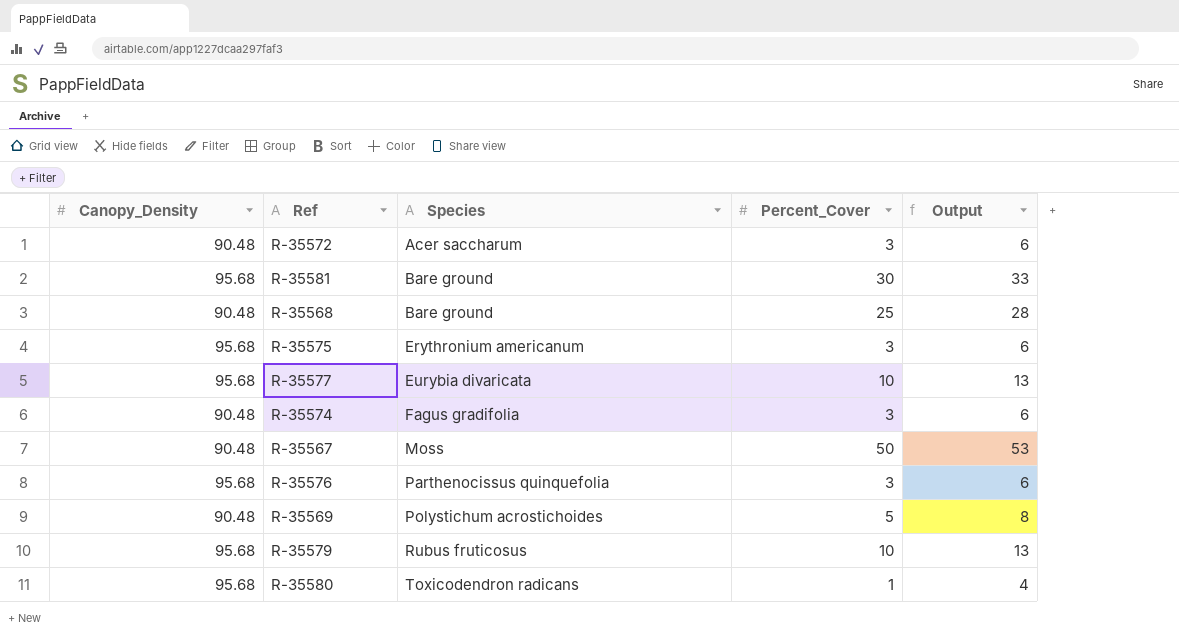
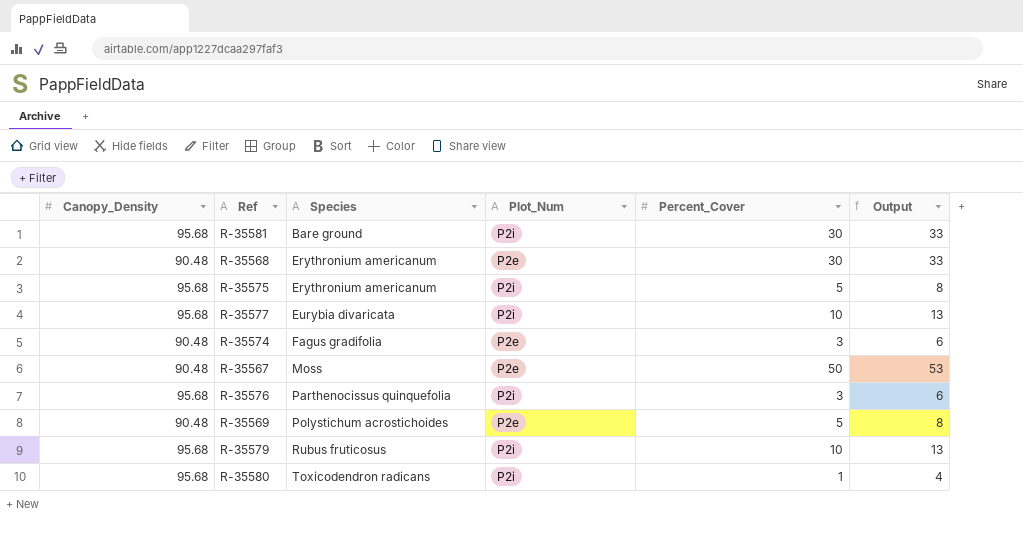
column Plot_Num | position: none -> 4
row R-35572: 90.48 | Acer saccharum | 3 | 6 -> none
R-35568 | Species: Bare ground -> Erythronium americanum
R-35568 | Percent_Cover: 25 -> 30
R-35568 | Output: 28 -> 33
R-35575 | Percent_Cover: 3 -> 5
R-35575 | Output: 6 -> 8

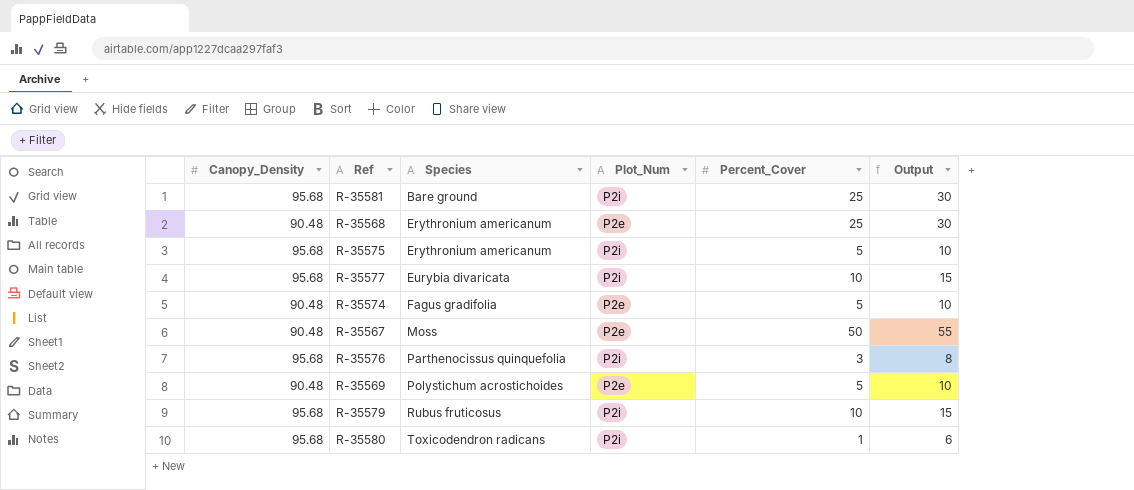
column Output | formula: [Percent_Cover] + 3 -> [Percent_Cover] + 5
R-35581 | Percent_Cover: 30 -> 25
R-35568 | Percent_Cover: 30 -> 25
R-35574 | Percent_Cover: 3 -> 5

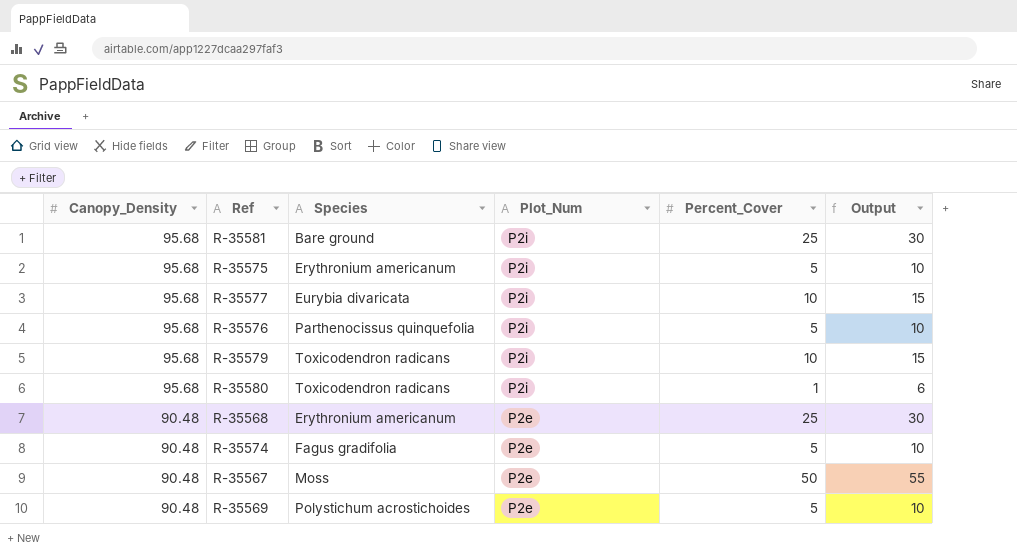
row order: Species ascending -> Canopy_Density descending
R-35576 | Percent_Cover: 3 -> 5
R-35576 | Output: 8 -> 10
R-35579 | Species: Rubus fruticosus -> Toxicodendron radicans

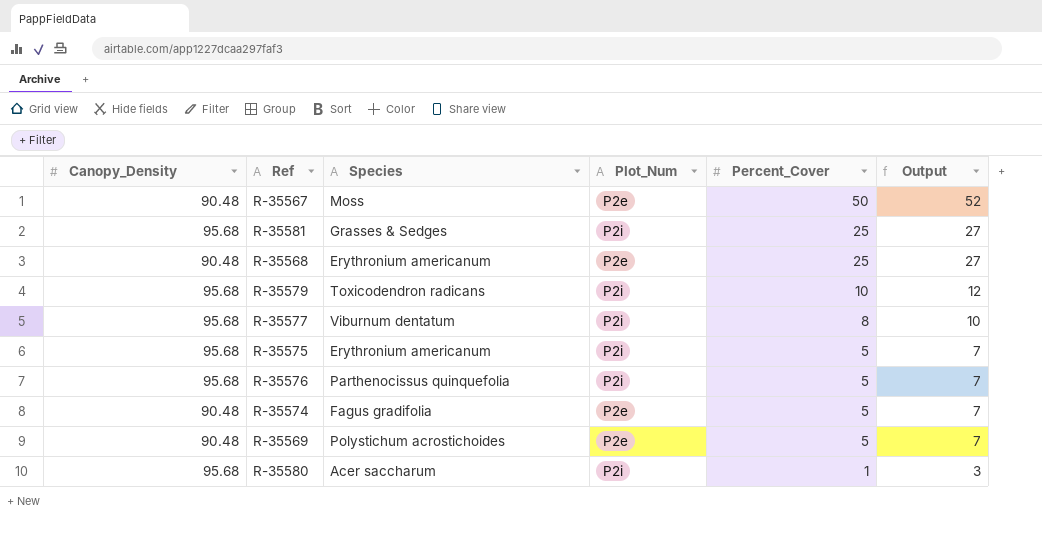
row order: Canopy_Density descending -> Percent_Cover descending
column Output | formula: [Percent_Cover] + 5 -> [Percent_Cover] + 2
R-35581 | Species: Bare ground -> Grasses & Sedges
R-35577 | Species: Eurybia divaricata -> Viburnum dentatum
R-35577 | Percent_Cover: 10 -> 8
R-35580 | Species: Toxicodendron radicans -> Acer saccharum

